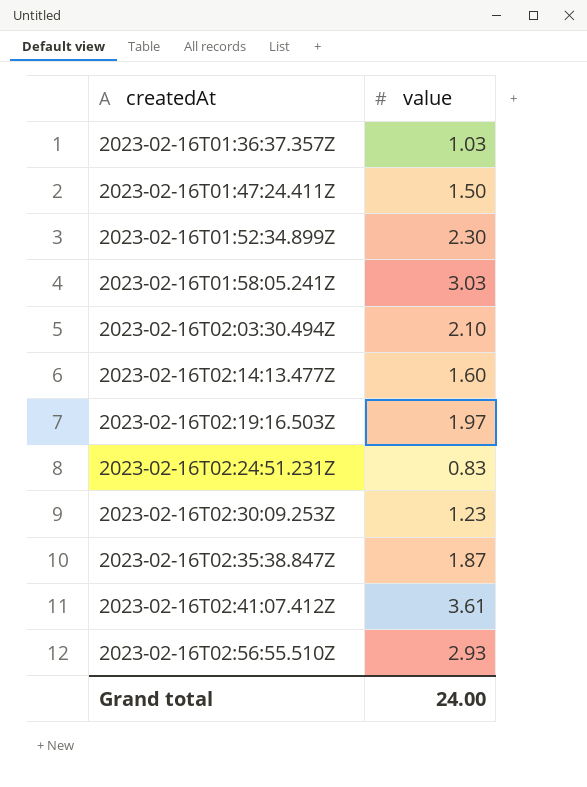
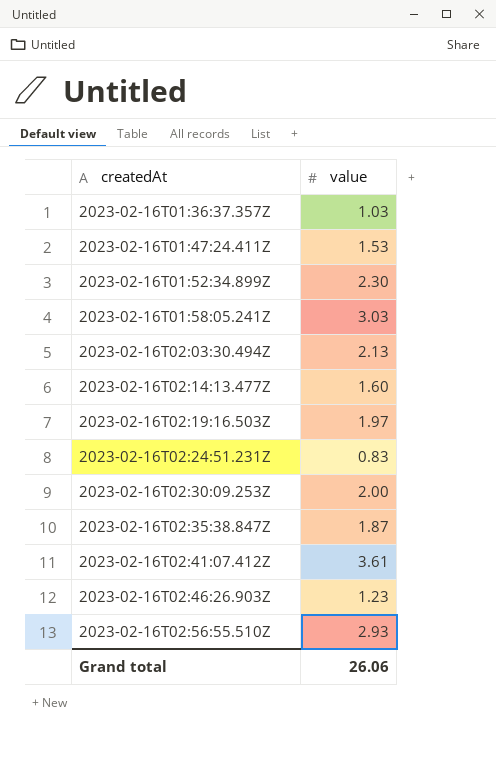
2023-02-16T01:47:24.411Z | value: 1.50 -> 1.53
2023-02-16T02:03:30.494Z | value: 2.10 -> 2.13
2023-02-16T02:30:09.253Z | value: 1.23 -> 2.00
row 2023-02-16T02:46:26.903Z: none -> 1.23
Grand total | value: 24.00 -> 26.06

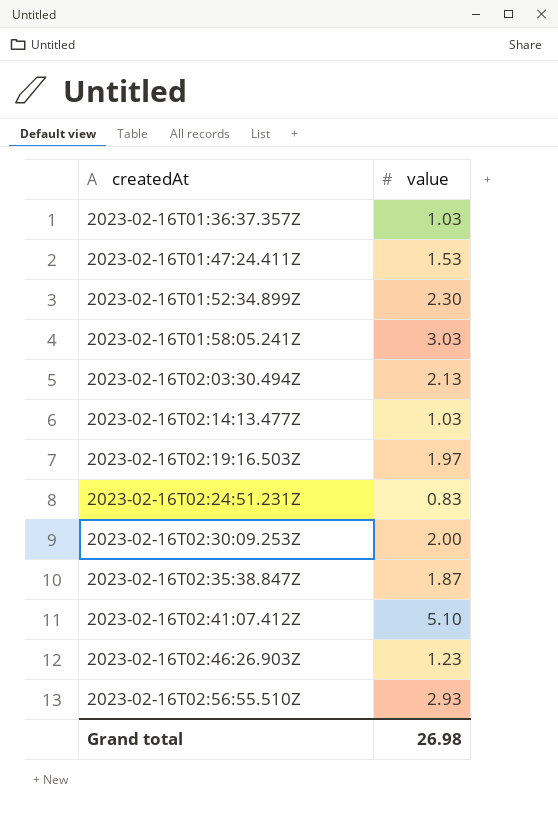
2023-02-16T02:14:13.477Z | value: 1.60 -> 1.03
2023-02-16T02:41:07.412Z | value: 3.61 -> 5.10
Grand total | value: 26.06 -> 26.98

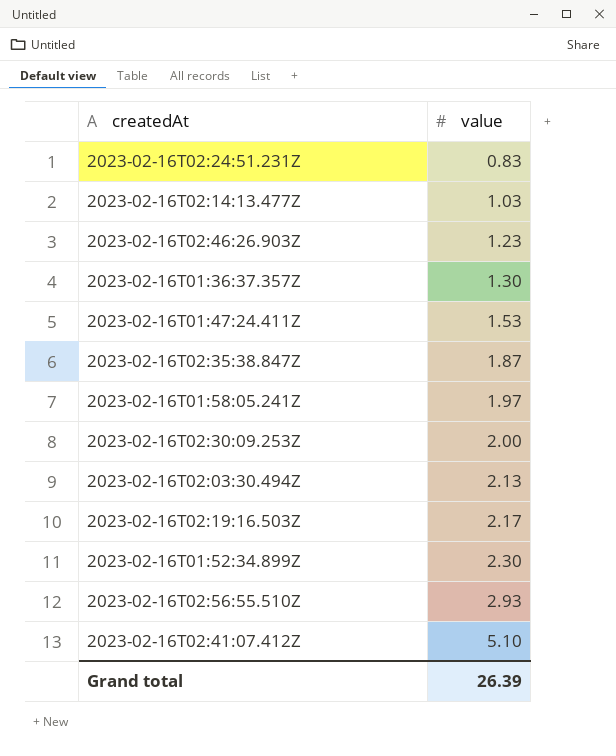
row order: createdAt ascending -> value ascending
2023-02-16T01:36:37.357Z | value: 1.03 -> 1.30
2023-02-16T01:58:05.241Z | value: 3.03 -> 1.97
2023-02-16T02:19:16.503Z | value: 1.97 -> 2.17
Grand total | value: 26.98 -> 26.39

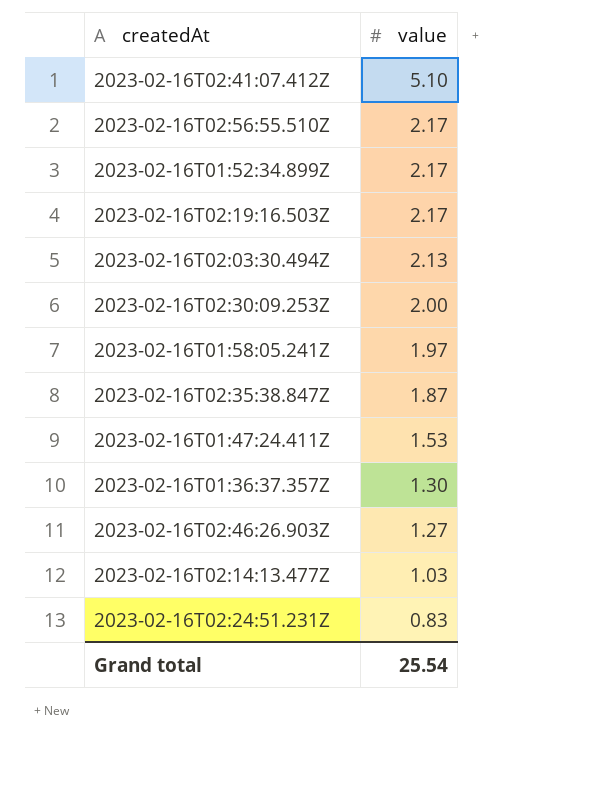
row order: value ascending -> value descending
2023-02-16T02:56:55.510Z | value: 2.93 -> 2.17
2023-02-16T01:52:34.899Z | value: 2.30 -> 2.17
2023-02-16T02:46:26.903Z | value: 1.23 -> 1.27
Grand total | value: 26.39 -> 25.54

